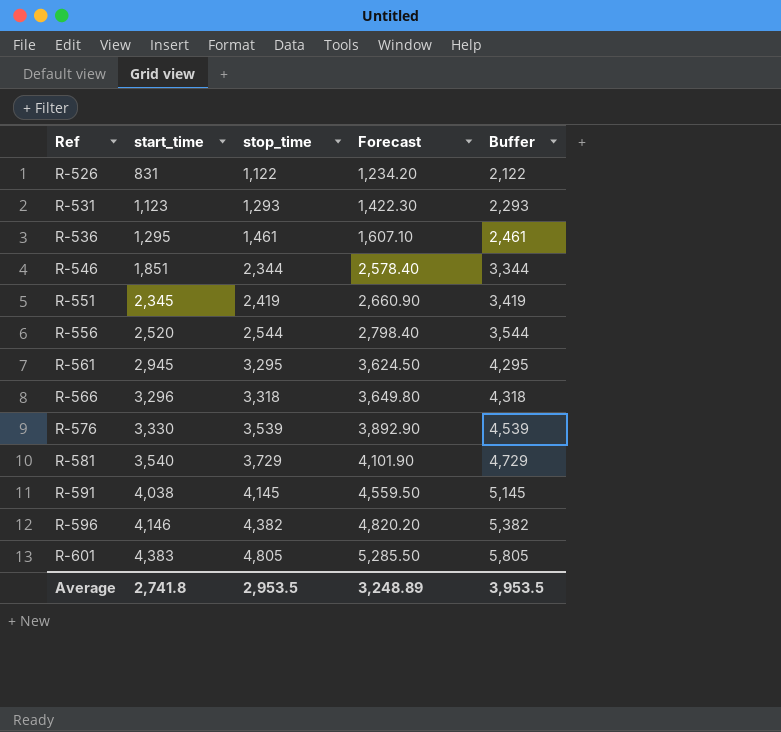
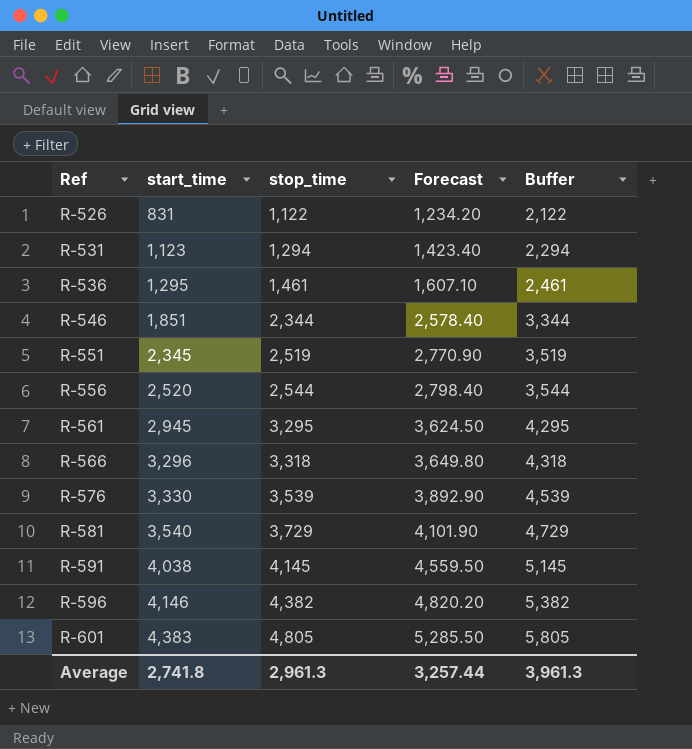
R-531 | stop_time: 1,293 -> 1,294
R-531 | Forecast: 1,422.30 -> 1,423.40
R-531 | Buffer: 2,293 -> 2,294
R-551 | stop_time: 2,419 -> 2,519
R-551 | Forecast: 2,660.90 -> 2,770.90
R-551 | Buffer: 3,419 -> 3,519
Average | stop_time: 2,953.5 -> 2,961.3
Average | Forecast: 3,248.89 -> 3,257.44
Average | Buffer: 3,953.5 -> 3,961.3

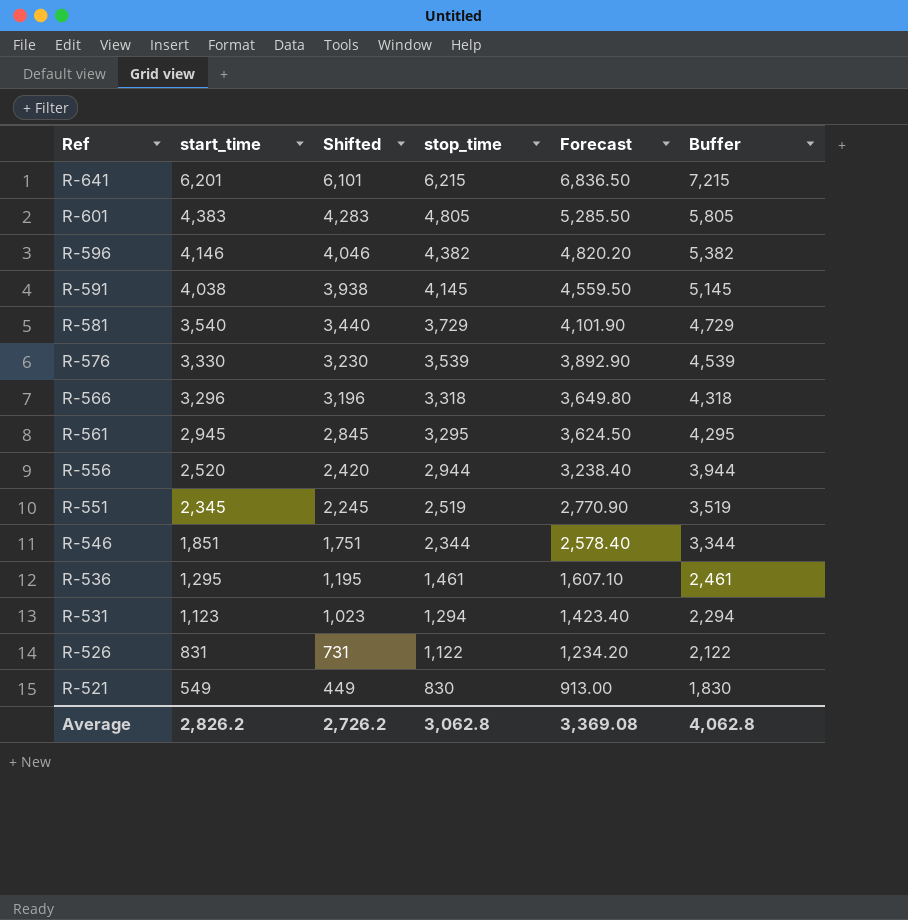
row order: Ref ascending -> Ref descending
column Shifted | formula: none -> [start_time] - 100
row R-641: none -> 6,201 | 6,101 | 6,215 | 6,836.50 | 7,215
R-556 | stop_time: 2,544 -> 2,944
R-556 | Forecast: 2,798.40 -> 3,238.40
R-556 | Buffer: 3,544 -> 3,944
row R-521: none -> 549 | 449 | 830 | 913.00 | 1,830
Average | start_time: 2,741.8 -> 2,826.2
Average | stop_time: 2,961.3 -> 3,062.8
Average | Forecast: 3,257.44 -> 3,369.08
Average | Buffer: 3,961.3 -> 4,062.8

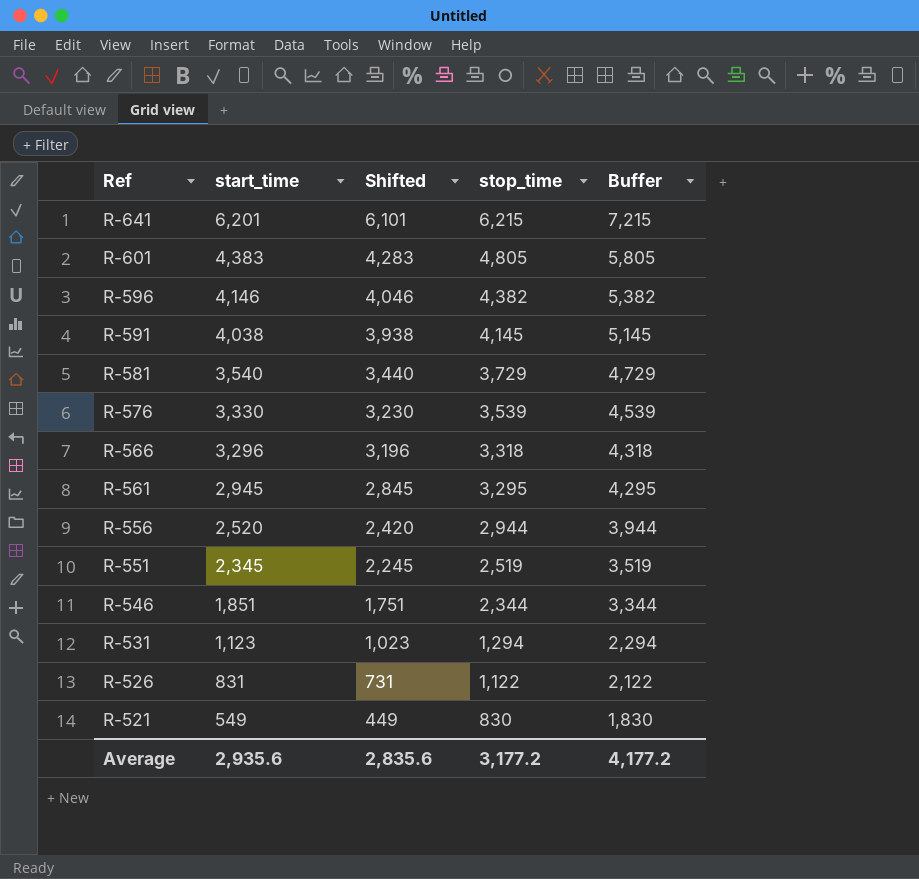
column Forecast | formula: [stop_time] * 1.1 -> none
row R-536: 1,295 | 1,195 | 1,461 | 1,607.10 | 2,461 -> none
Average | start_time: 2,826.2 -> 2,935.6
Average | Shifted: 2,726.2 -> 2,835.6
Average | stop_time: 3,062.8 -> 3,177.2
Average | Buffer: 4,062.8 -> 4,177.2

